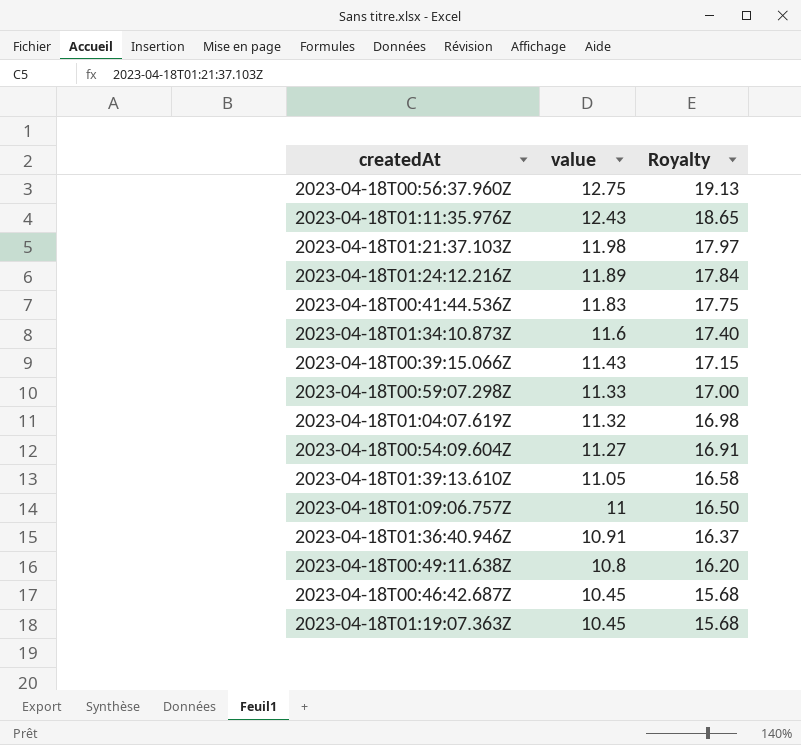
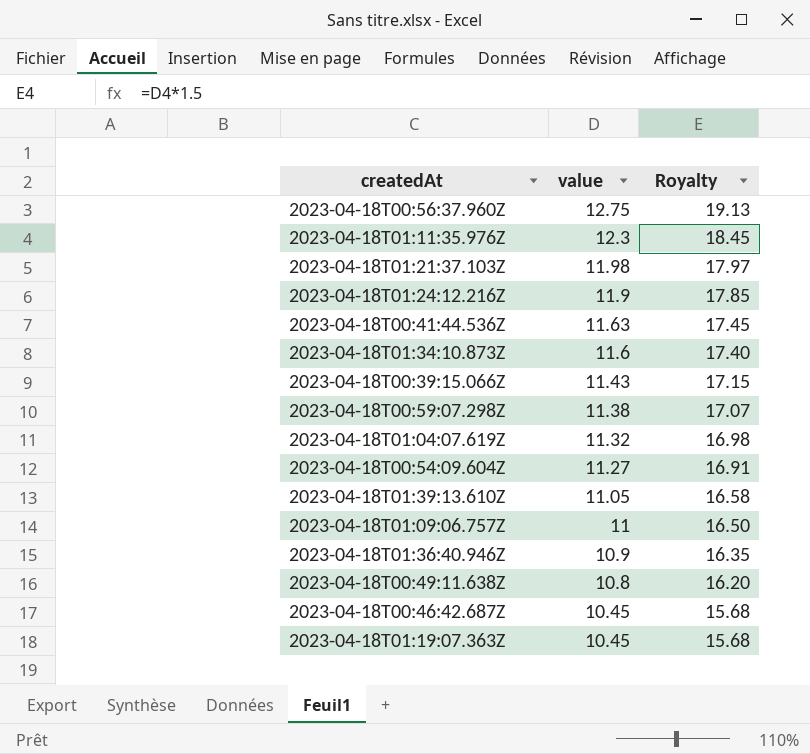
2023-04-18T01:11:35.976Z | value: 12.43 -> 12.3
2023-04-18T01:11:35.976Z | Royalty: 18.65 -> 18.45
2023-04-18T01:24:12.216Z | value: 11.89 -> 11.9
2023-04-18T01:24:12.216Z | Royalty: 17.84 -> 17.85
2023-04-18T00:41:44.536Z | value: 11.83 -> 11.63
2023-04-18T00:41:44.536Z | Royalty: 17.75 -> 17.45
2023-04-18T00:59:07.298Z | value: 11.33 -> 11.38
2023-04-18T00:59:07.298Z | Royalty: 17.00 -> 17.07
2023-04-18T01:36:40.946Z | value: 10.91 -> 10.9
2023-04-18T01:36:40.946Z | Royalty: 16.37 -> 16.35

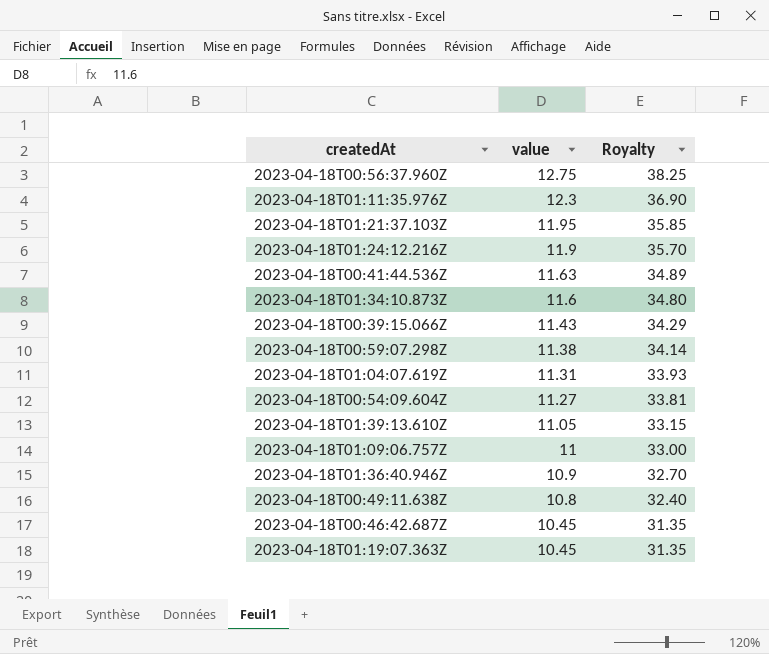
column Royalty | formula: [value] * 1.5 -> [value] * 3
2023-04-18T01:21:37.103Z | value: 11.98 -> 11.95
2023-04-18T01:04:07.619Z | value: 11.32 -> 11.31

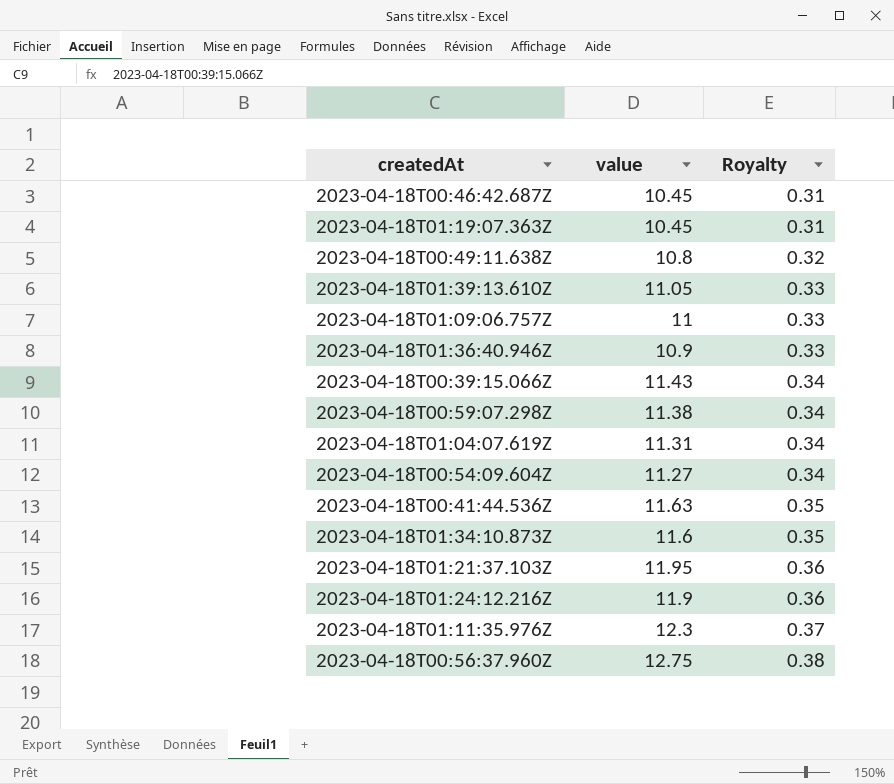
row order: value descending -> Royalty ascending
column Royalty | formula: [value] * 3 -> [value] * 0.03

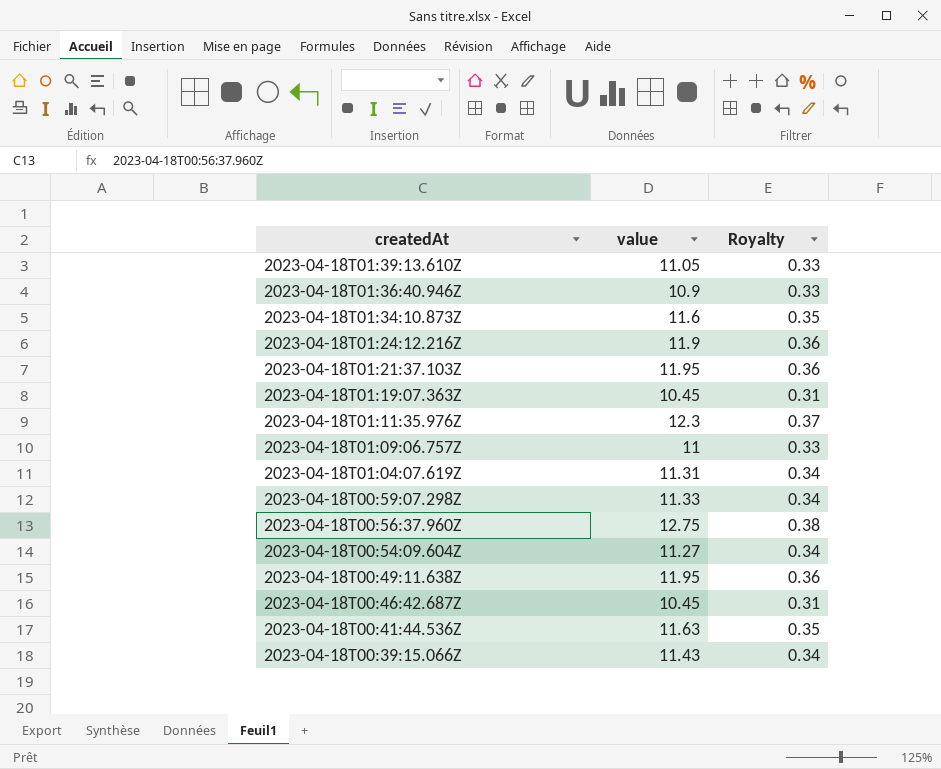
row order: Royalty ascending -> createdAt descending
2023-04-18T00:59:07.298Z | value: 11.38 -> 11.33
2023-04-18T00:49:11.638Z | value: 10.8 -> 11.95
2023-04-18T00:49:11.638Z | Royalty: 0.32 -> 0.36

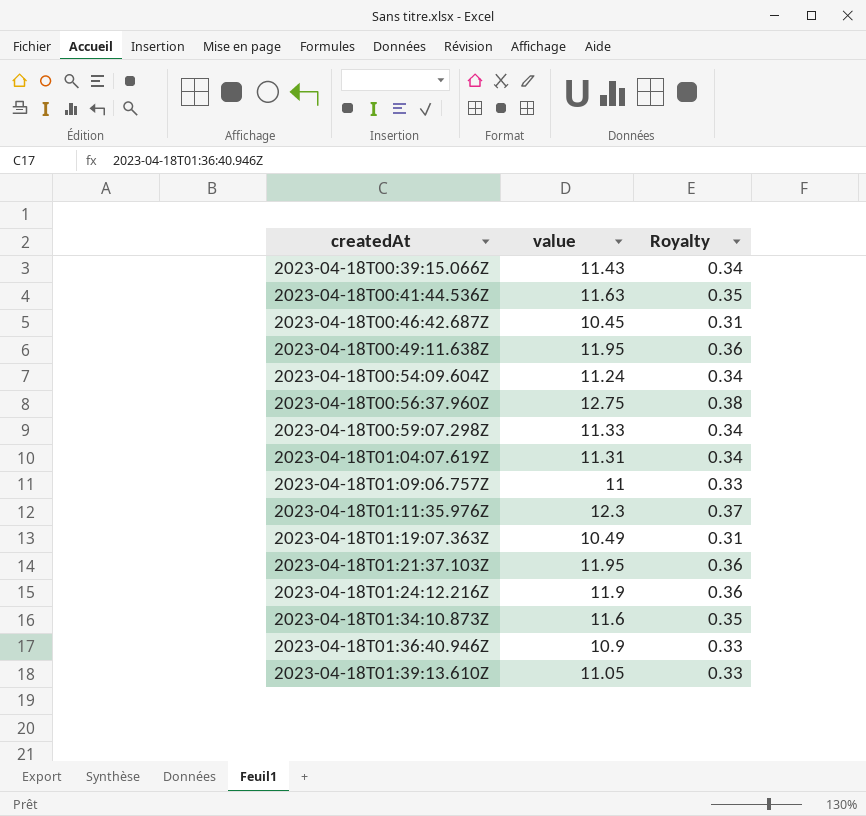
row order: createdAt descending -> createdAt ascending
2023-04-18T00:54:09.604Z | value: 11.27 -> 11.24
2023-04-18T01:19:07.363Z | value: 10.45 -> 10.49

